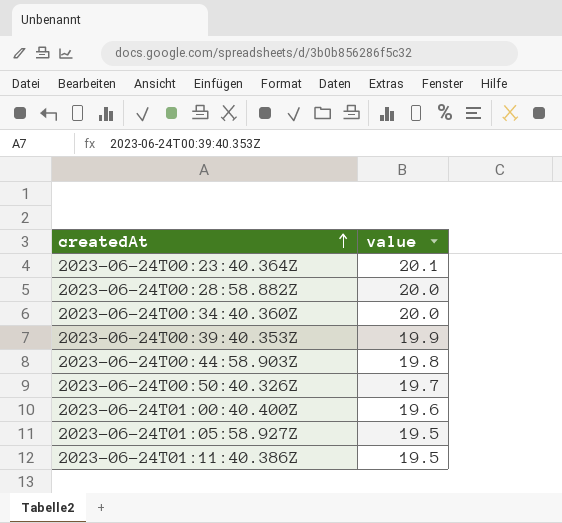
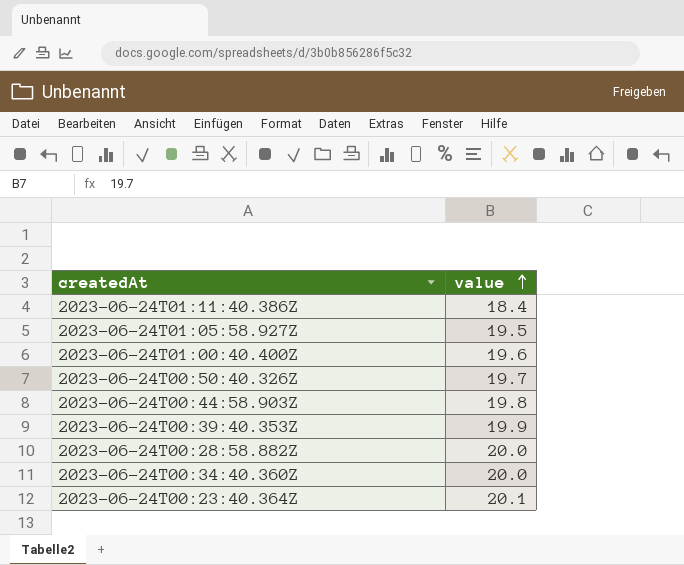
row order: createdAt ascending -> value ascending
2023-06-24T01:11:40.386Z | value: 19.5 -> 18.4

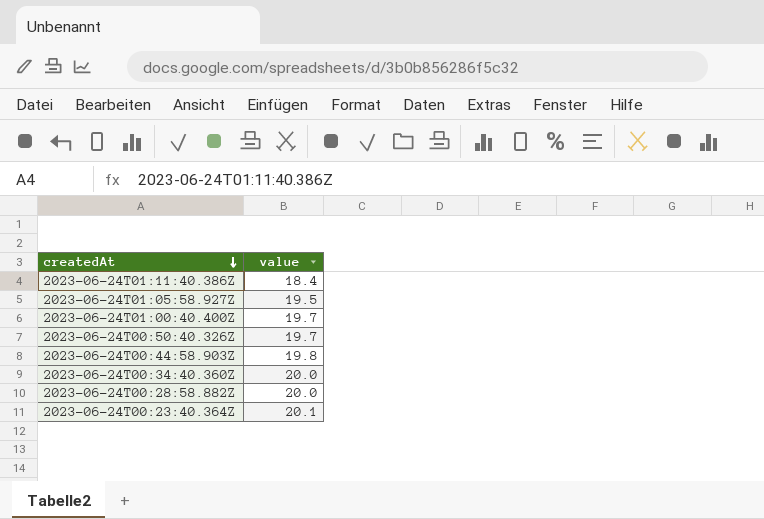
row order: value ascending -> createdAt descending
row 2023-06-24T00:39:40.353Z: 19.9 -> none
2023-06-24T01:00:40.400Z | value: 19.6 -> 19.7

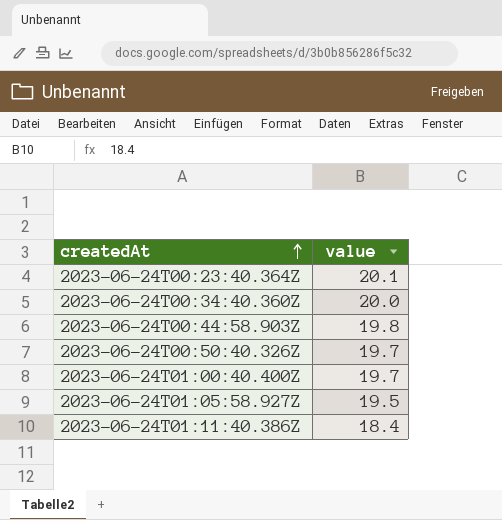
row order: createdAt descending -> createdAt ascending
row 2023-06-24T00:28:58.882Z: 20.0 -> none

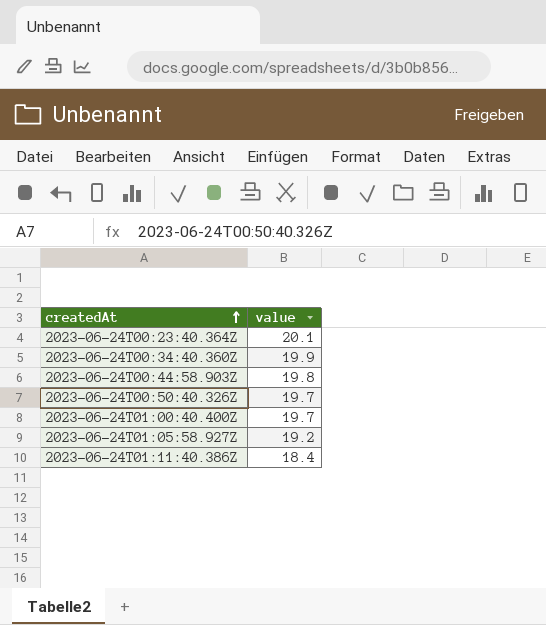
2023-06-24T00:34:40.360Z | value: 20.0 -> 19.9
2023-06-24T01:05:58.927Z | value: 19.5 -> 19.2

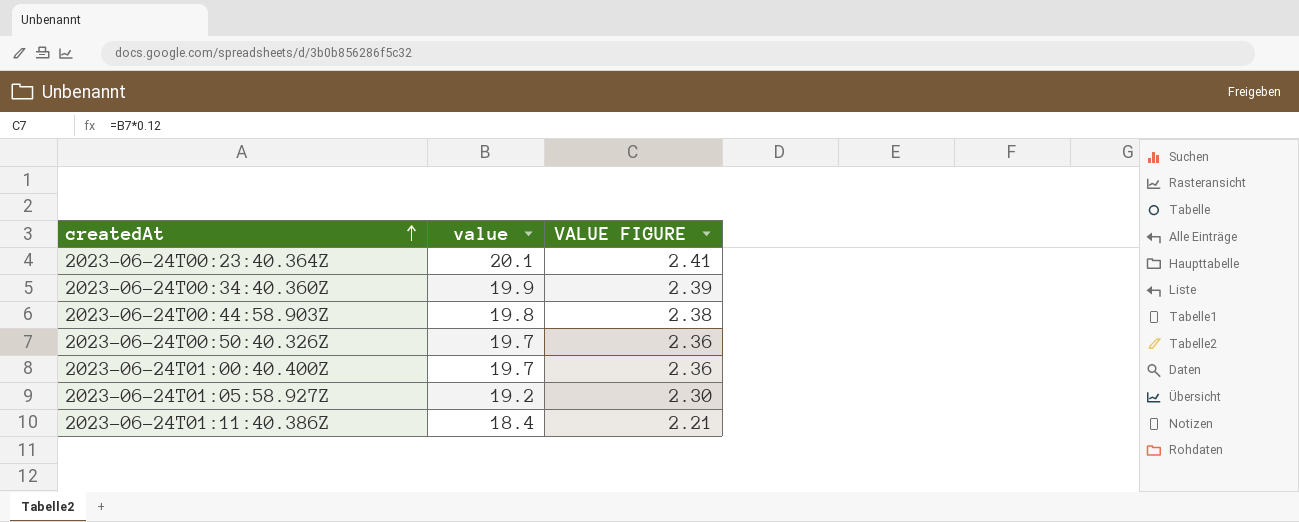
column VALUE FIGURE | formula: none -> [value] * 0.12

